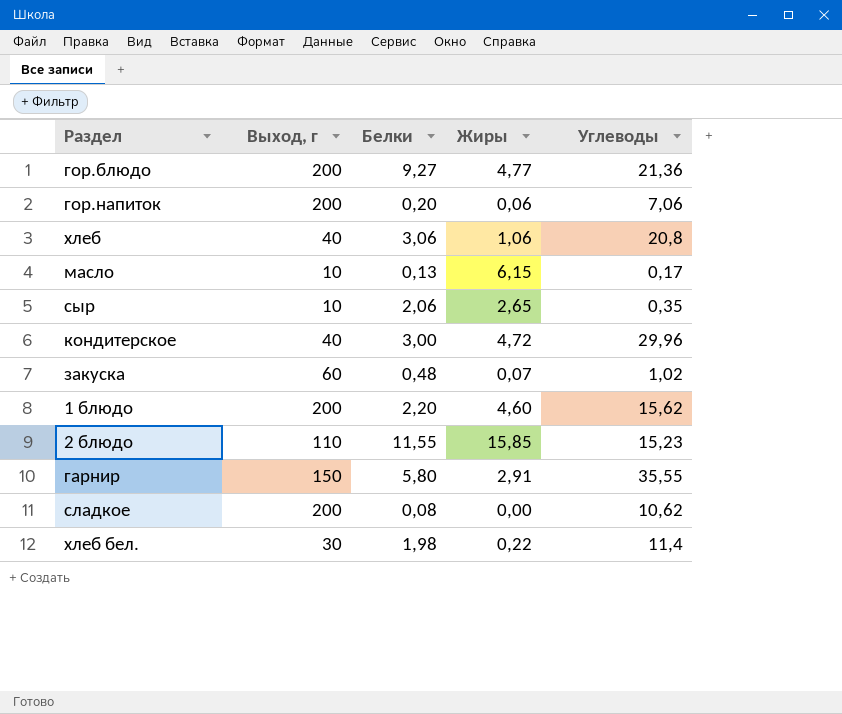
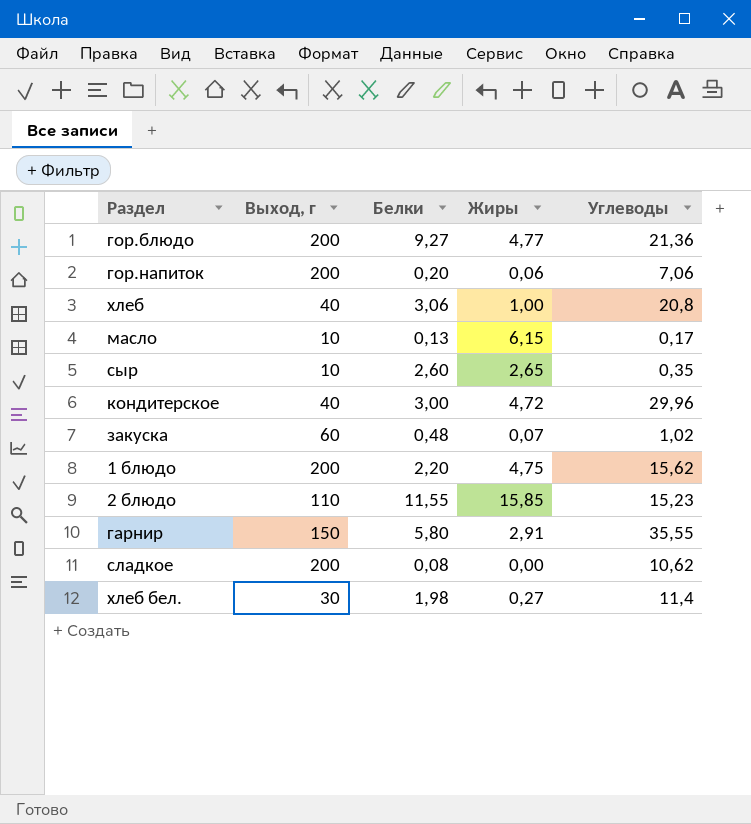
хлеб | Жиры: 1,06 -> 1,00
сыр | Белки: 2,06 -> 2,60
1 блюдо | Жиры: 4,60 -> 4,75
хлеб бел. | Жиры: 0,22 -> 0,27

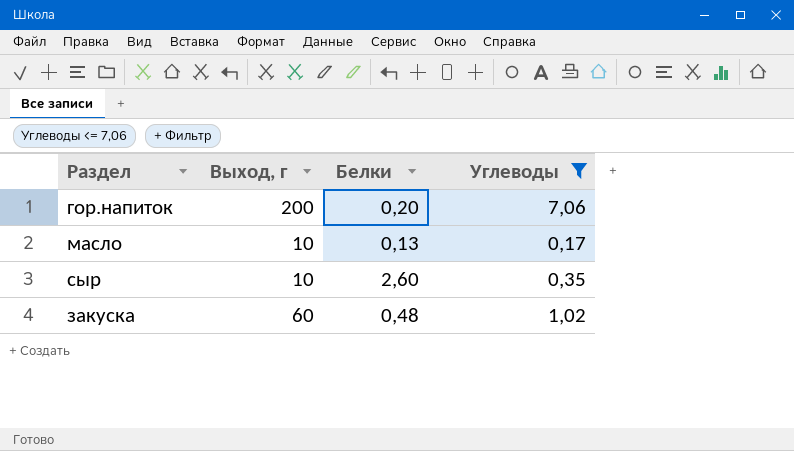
filter: none -> Углеводы <= 7,06
column Жиры | position: 4 -> none

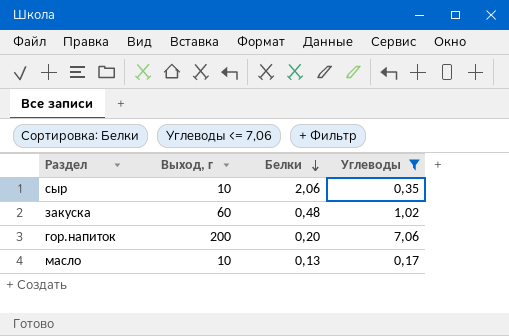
row order: none -> Белки descending
сыр | Белки: 2,60 -> 2,06

